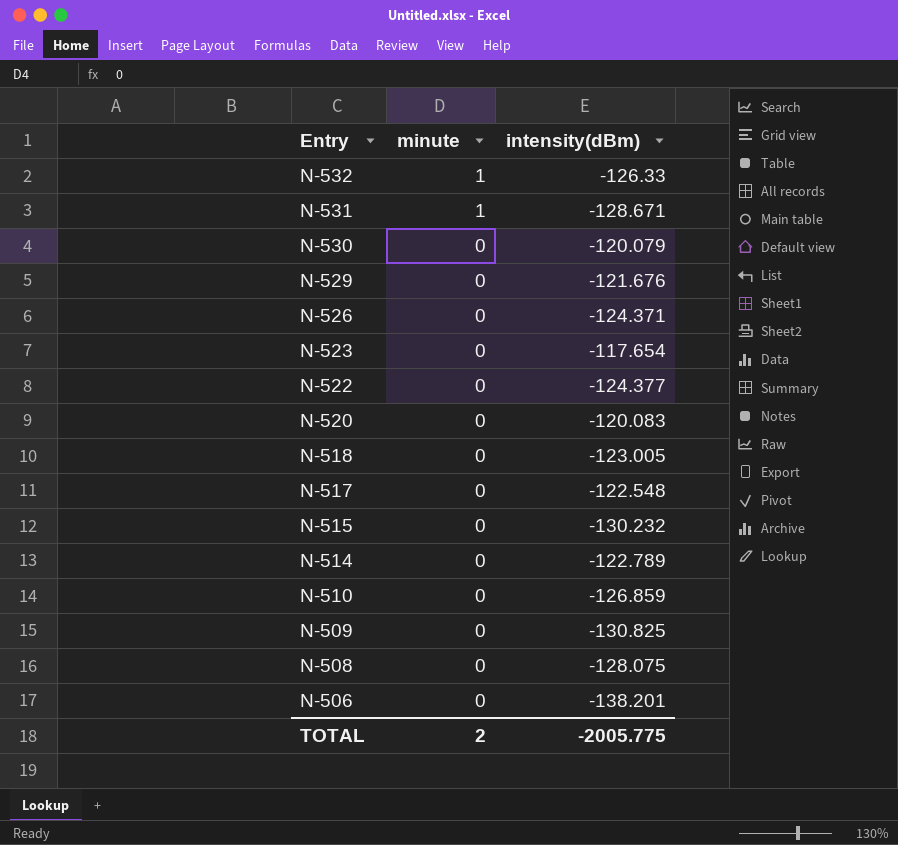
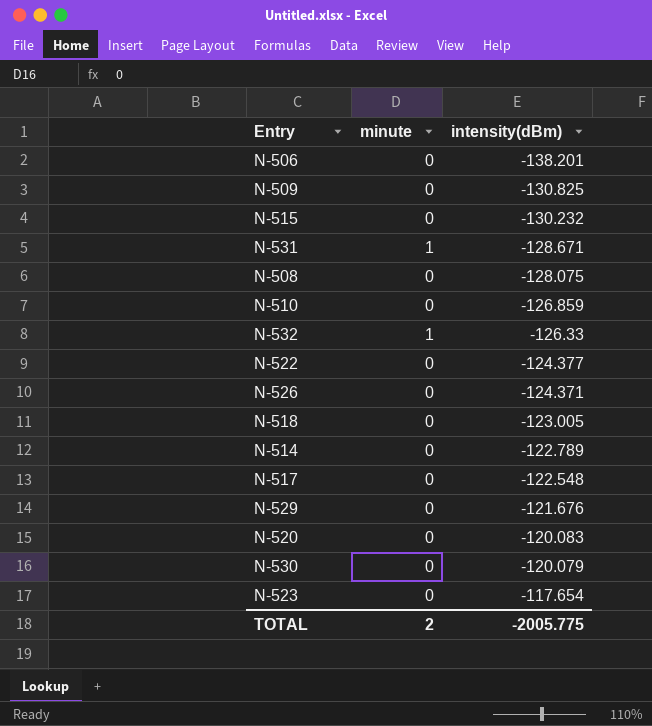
row order: Entry descending -> intensity(dBm) ascending

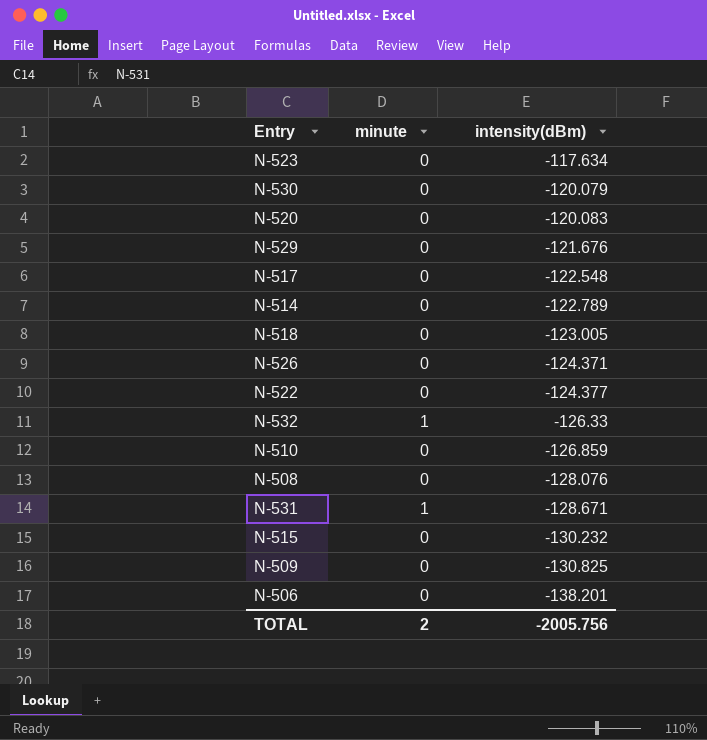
row order: intensity(dBm) ascending -> intensity(dBm) descending
N-523 | intensity(dBm): -117.654 -> -117.634
N-508 | intensity(dBm): -128.075 -> -128.076
TOTAL | intensity(dBm): -2005.775 -> -2005.756

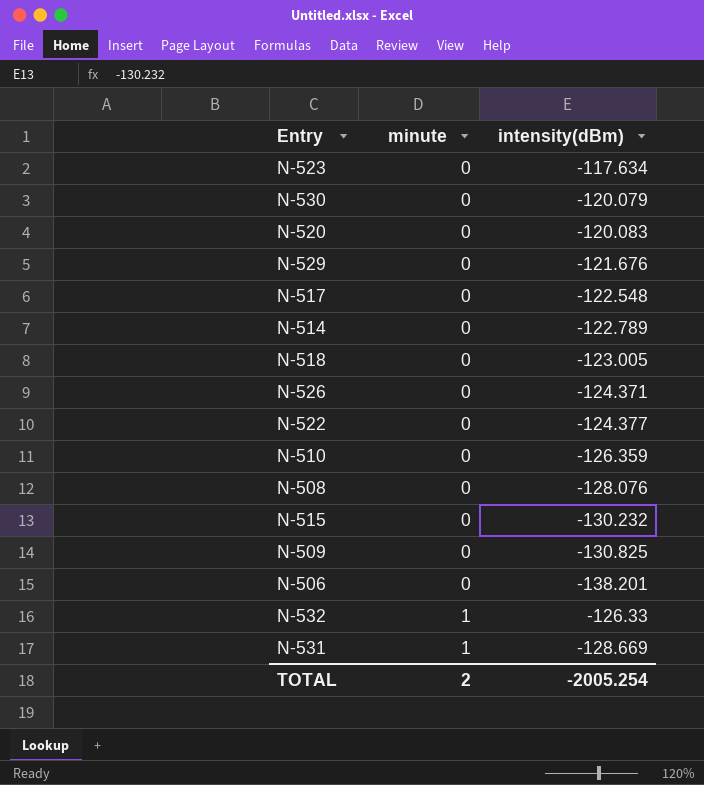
row order: intensity(dBm) descending -> minute ascending
N-510 | intensity(dBm): -126.859 -> -126.359
N-531 | intensity(dBm): -128.671 -> -128.669
TOTAL | intensity(dBm): -2005.756 -> -2005.254

